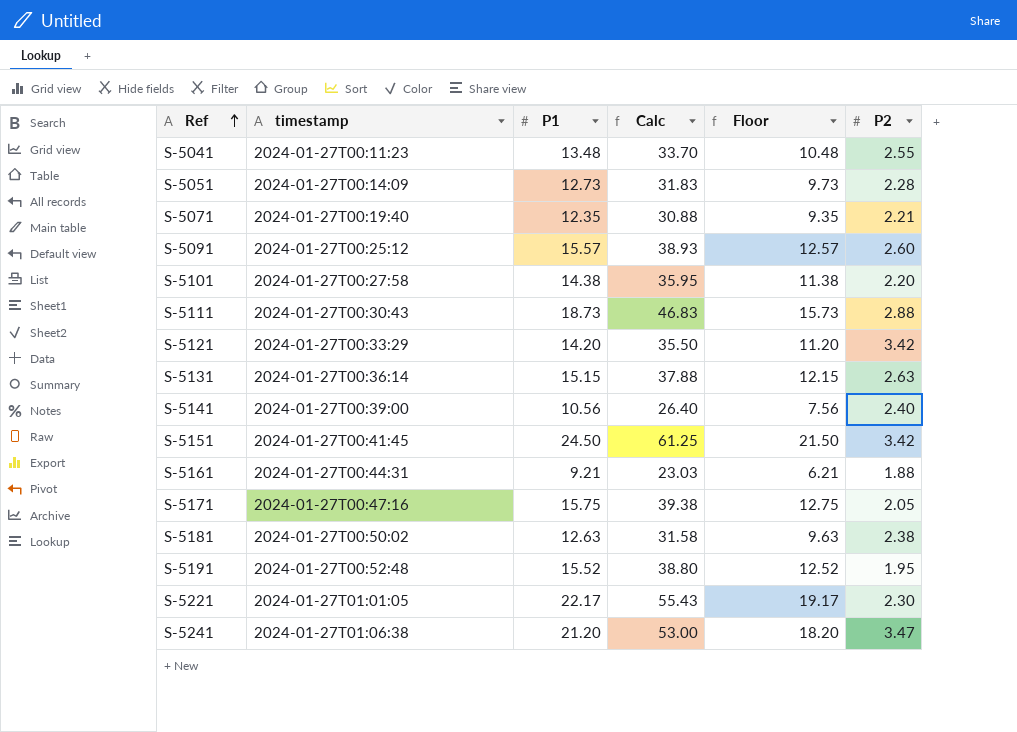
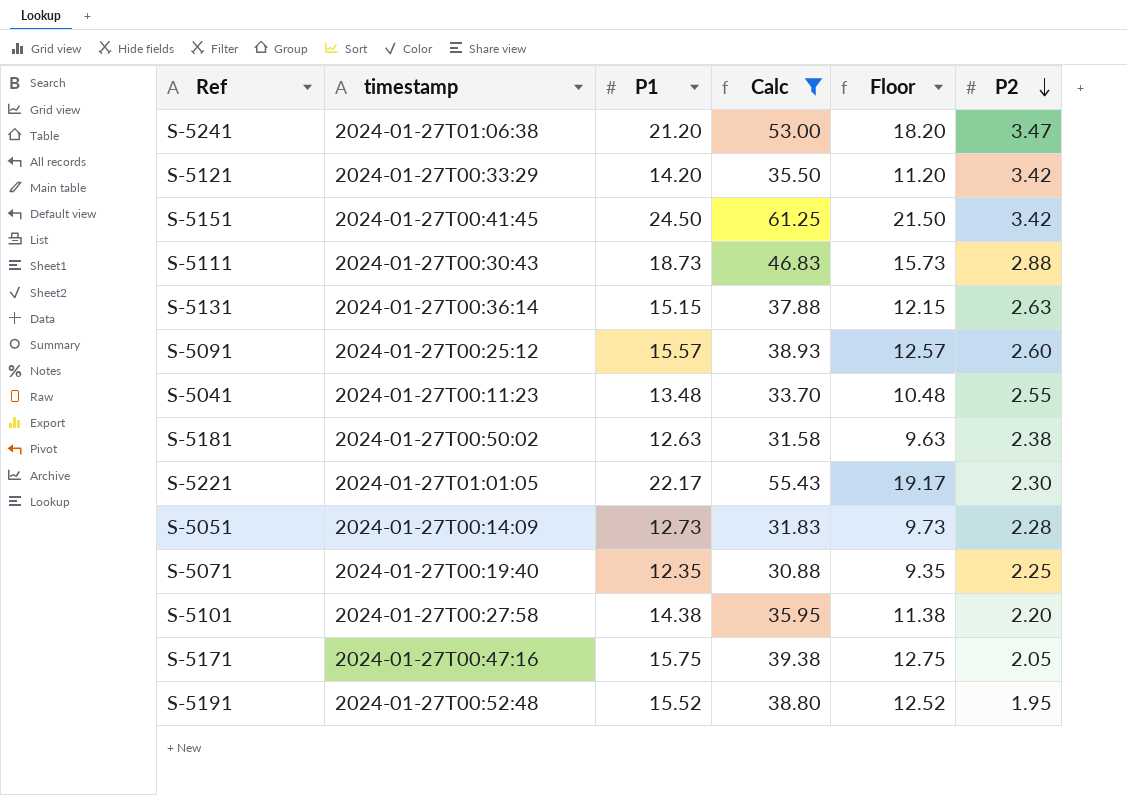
filter: none -> Calc >= 30.88
row order: Ref ascending -> P2 descending
S-5071 | P2: 2.21 -> 2.25

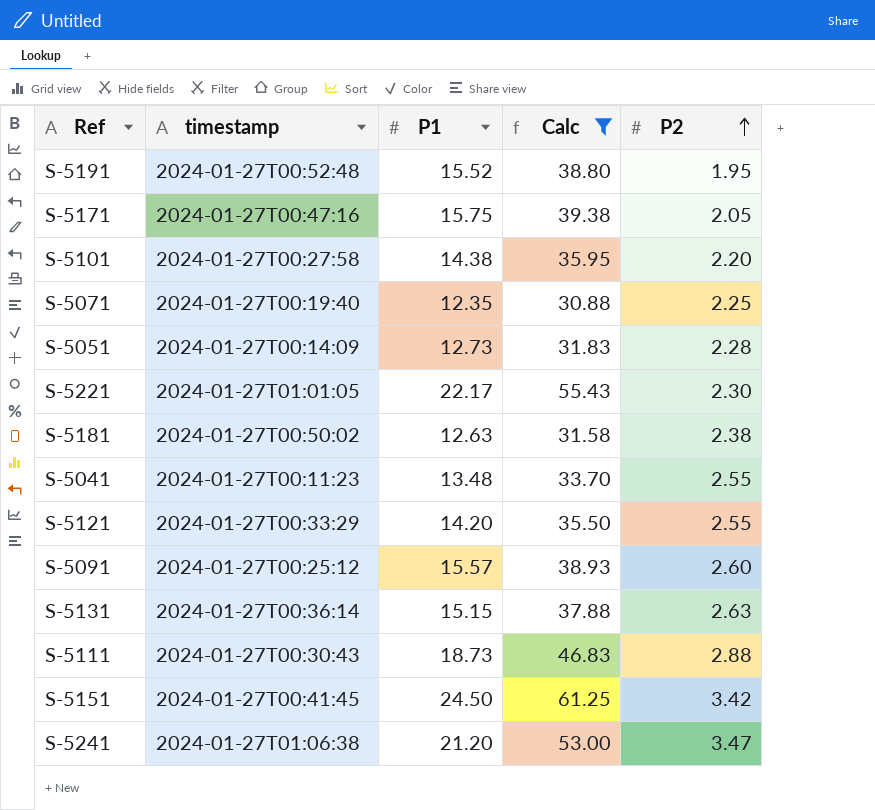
row order: P2 descending -> P2 ascending
column Floor | formula: [P1] - 3 -> none
S-5121 | P2: 3.42 -> 2.55

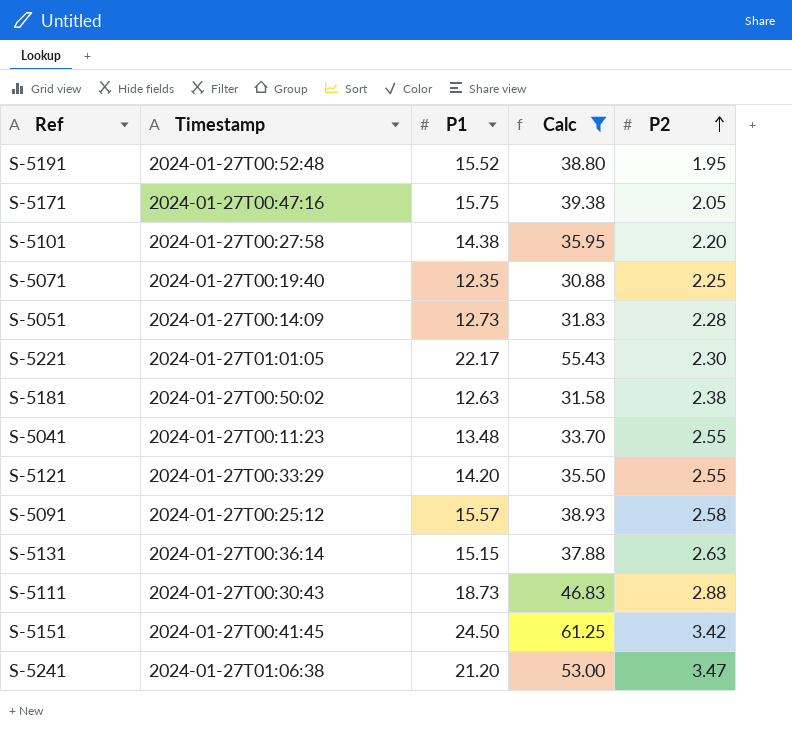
column name: timestamp -> Timestamp
S-5091 | P2: 2.60 -> 2.58

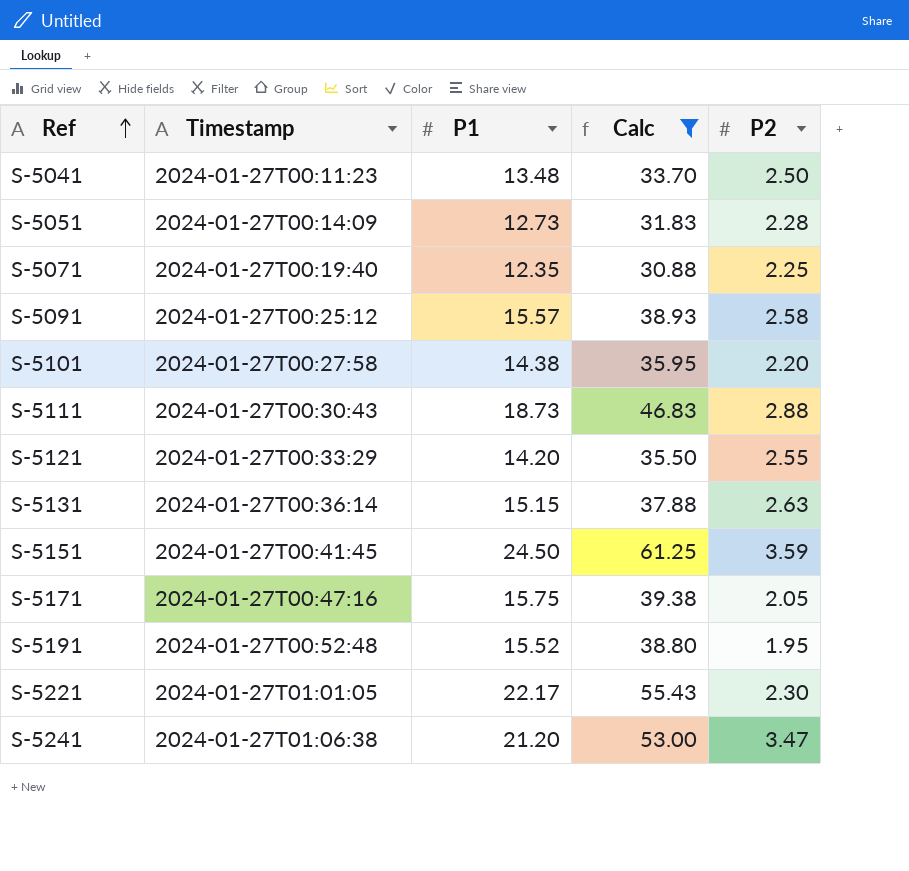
row order: P2 ascending -> Ref ascending
row S-5181: 2024-01-27T00:50:02 | 12.63 | 31.58 | 2.38 -> none
S-5041 | P2: 2.55 -> 2.50
S-5151 | P2: 3.42 -> 3.59

